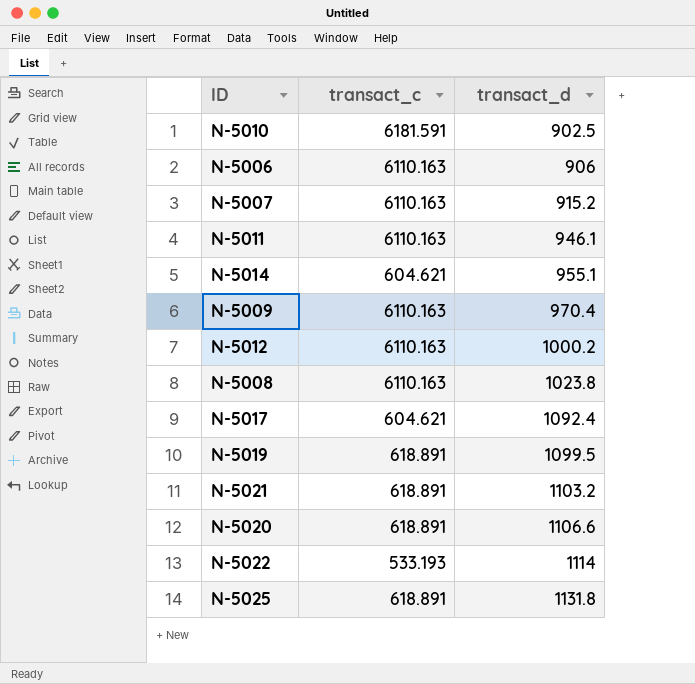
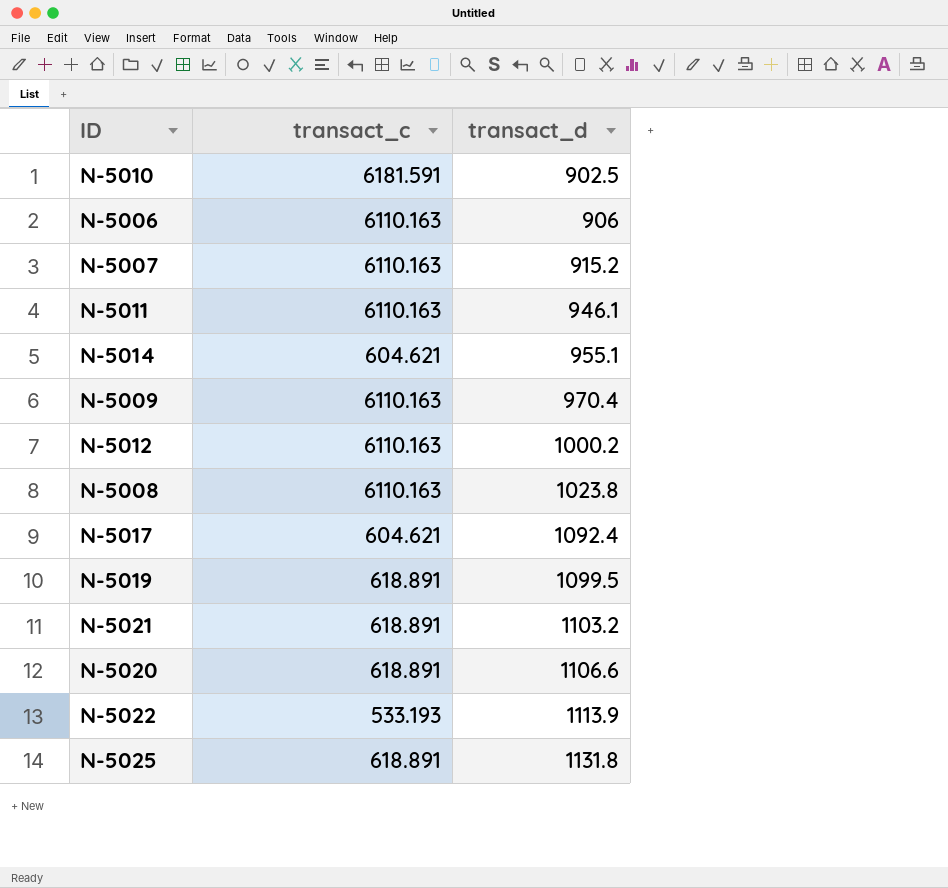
N-5022 | transact_d: 1114 -> 1113.9

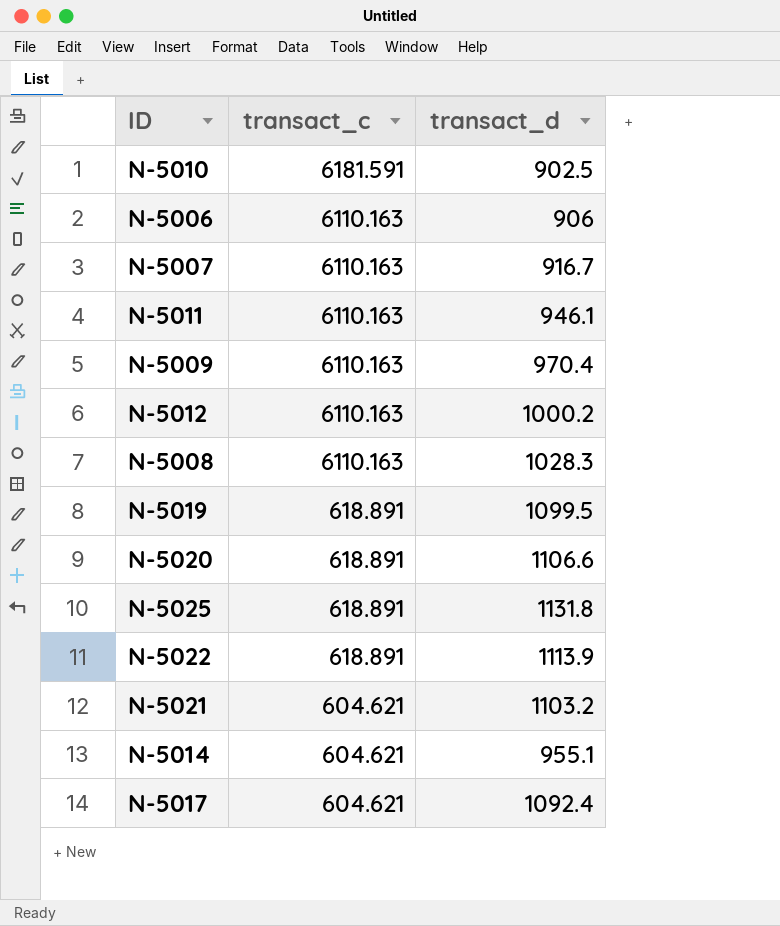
row order: transact_d ascending -> transact_c descending
N-5007 | transact_d: 915.2 -> 916.7
N-5008 | transact_d: 1023.8 -> 1028.3
N-5022 | transact_c: 533.193 -> 618.891
N-5021 | transact_c: 618.891 -> 604.621

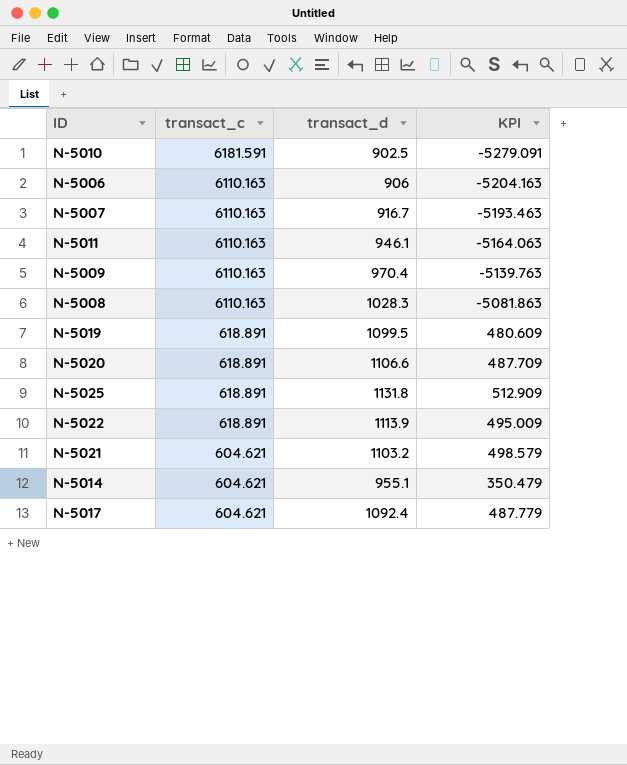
column KPI | formula: none -> [transact_d] - [transact_c]
row N-5012: 6110.163 | 1000.2 -> none

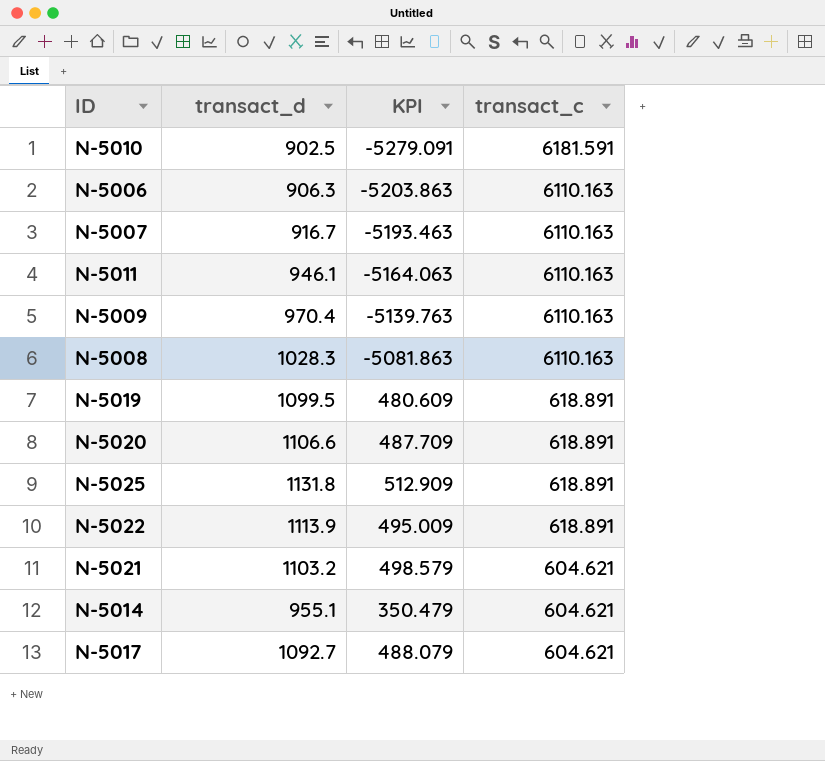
column transact_c | position: 2 -> 4
N-5006 | transact_d: 906 -> 906.3
N-5006 | KPI: -5204.163 -> -5203.863
N-5017 | transact_d: 1092.4 -> 1092.7
N-5017 | KPI: 487.779 -> 488.079

